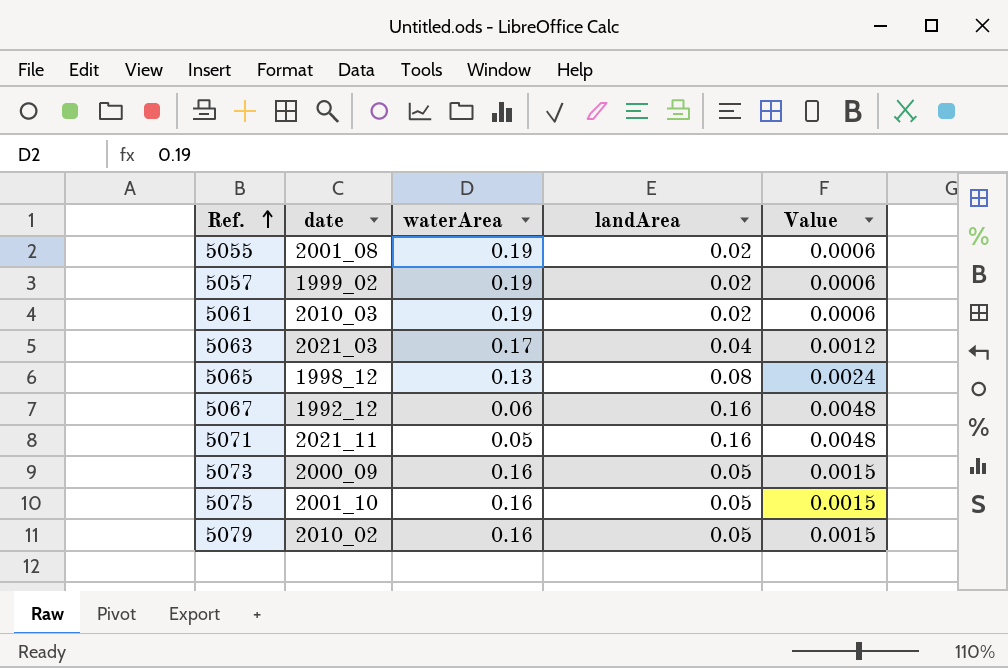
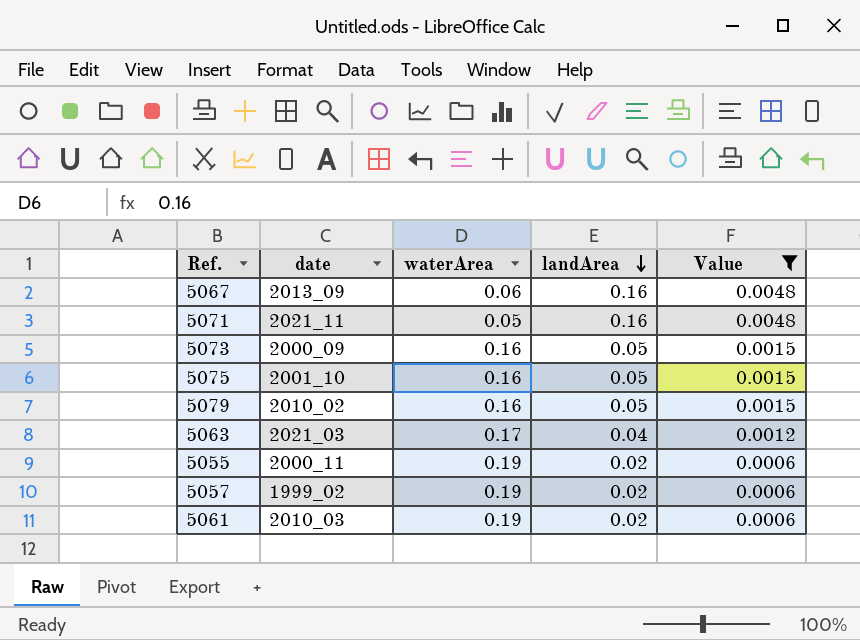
filter: none -> Value != 0.0024
row order: Ref. ascending -> landArea descending
5067 | date: 1992_12 -> 2013_09
5055 | date: 2001_08 -> 2000_11

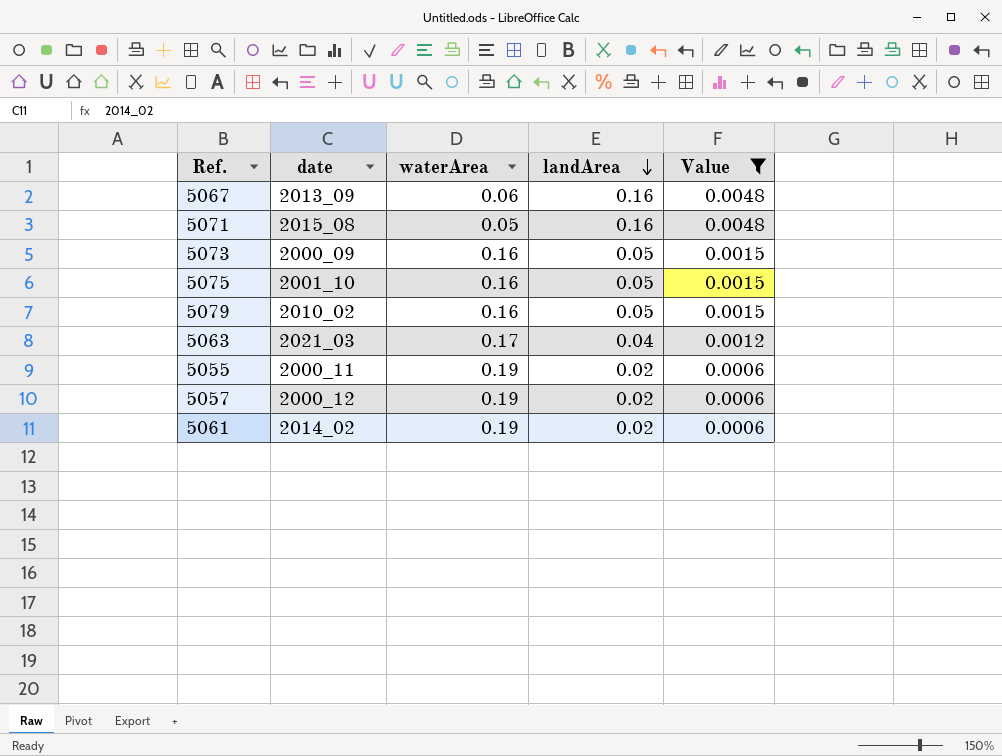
5071 | date: 2021_11 -> 2015_08
5057 | date: 1999_02 -> 2000_12
5061 | date: 2010_03 -> 2014_02

